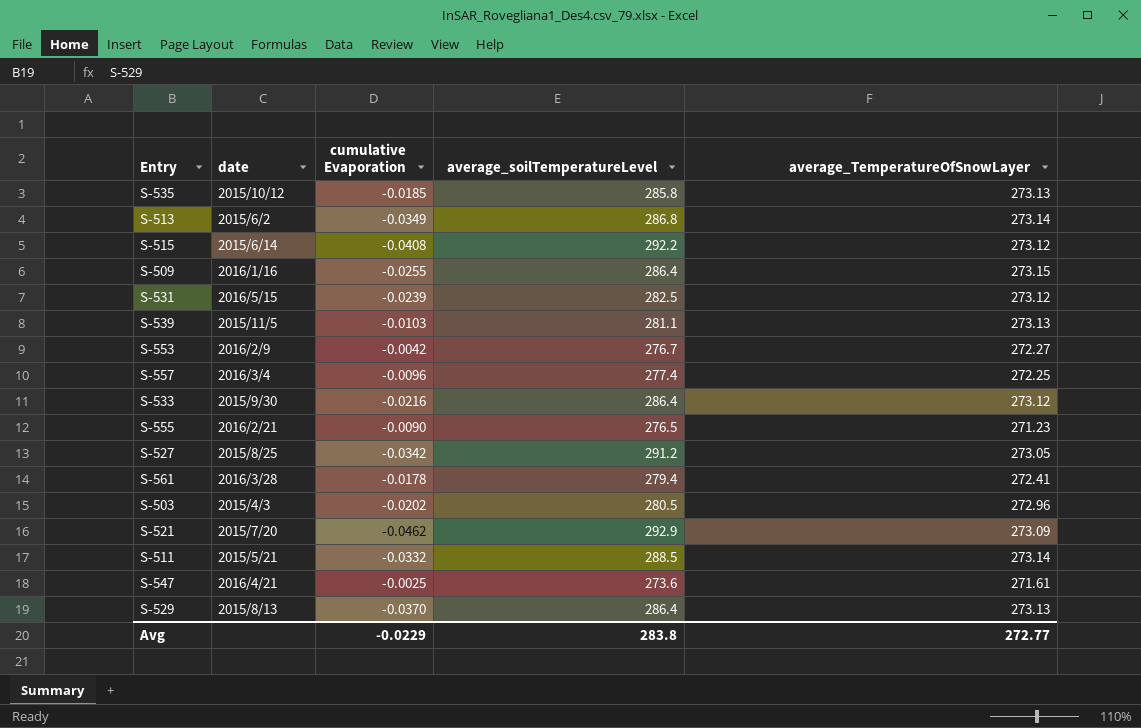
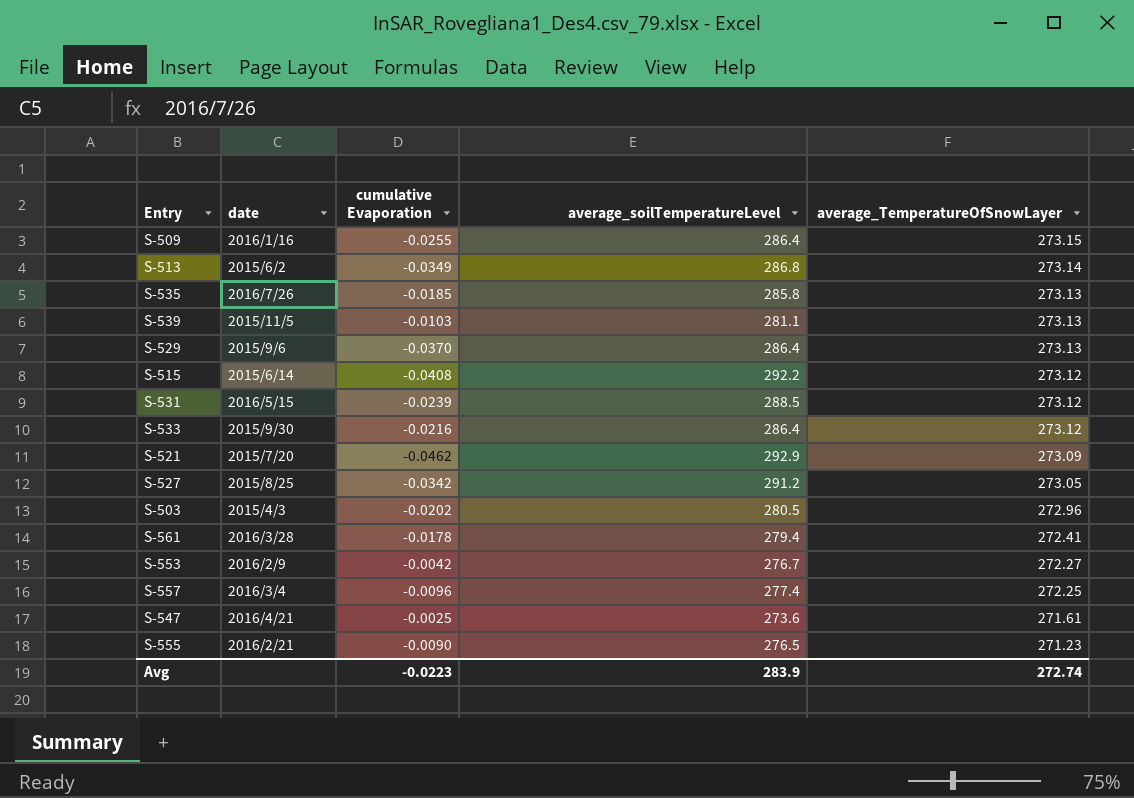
row order: none -> average_TemperatureOfSnowLayer descending
row S-511: 2015/5/21 | -0.0332 | 288.5 | 273.14 -> none
S-535 | date: 2015/10/12 -> 2016/7/26
S-529 | date: 2015/8/13 -> 2015/9/6
S-531 | average_soilTemperatureLevel: 282.5 -> 288.5
Avg | cumulative Evaporation: -0.0229 -> -0.0223
Avg | average_soilTemperatureLevel: 283.8 -> 283.9
Avg | average_TemperatureOfSnowLayer: 272.77 -> 272.74

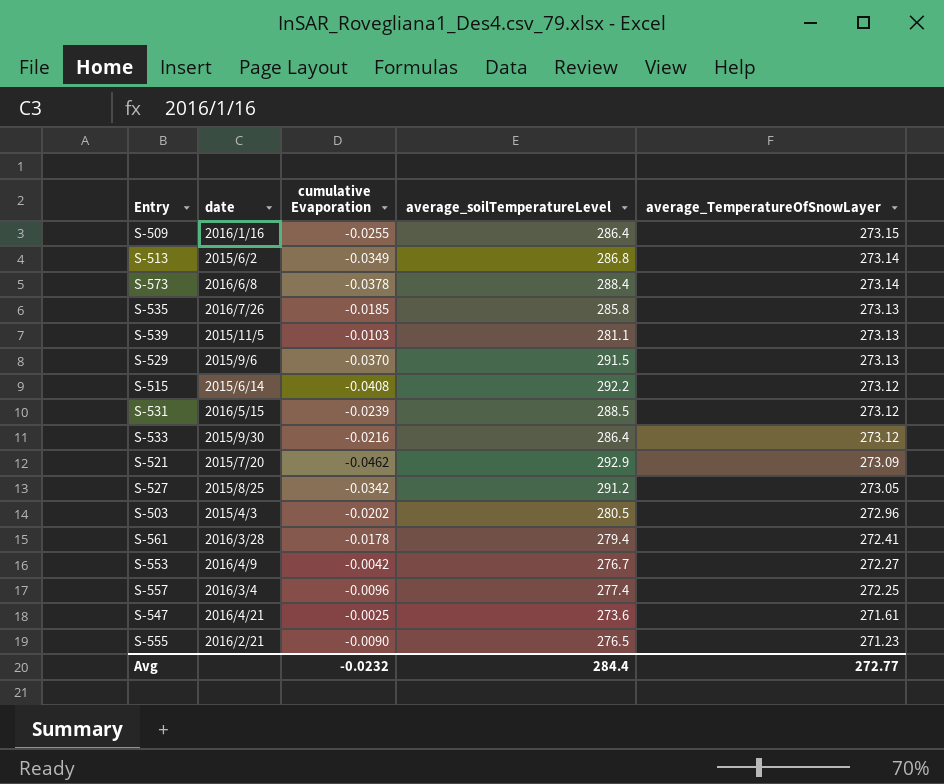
row S-573: none -> 2016/6/8 | -0.0378 | 288.4 | 273.14
S-529 | average_soilTemperatureLevel: 286.4 -> 291.5
S-553 | date: 2016/2/9 -> 2016/4/9
Avg | cumulative Evaporation: -0.0223 -> -0.0232
Avg | average_soilTemperatureLevel: 283.9 -> 284.4
Avg | average_TemperatureOfSnowLayer: 272.74 -> 272.77

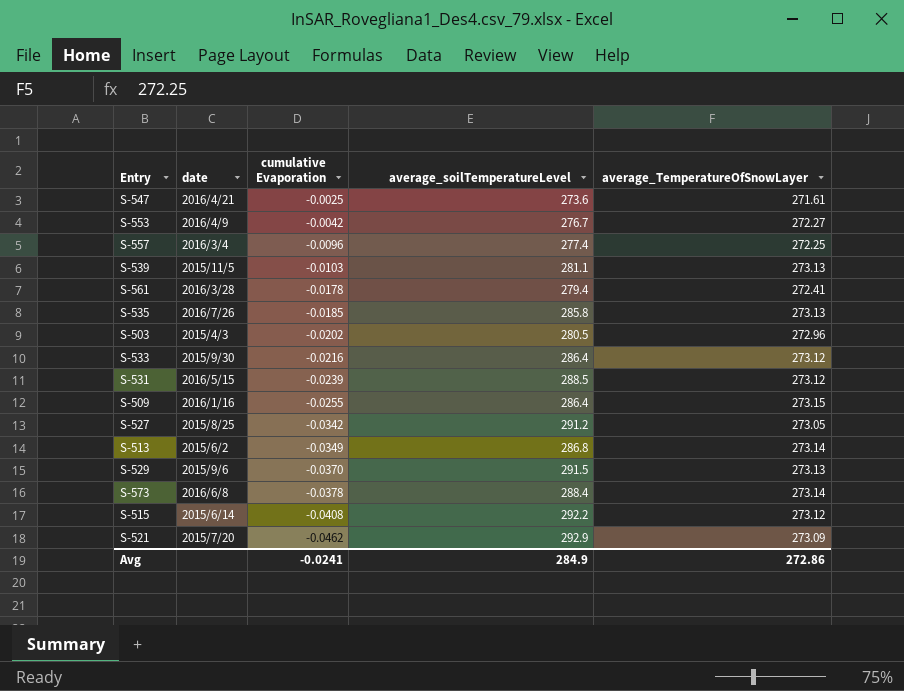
row order: average_TemperatureOfSnowLayer descending -> cumulative Evaporation descending
row S-555: 2016/2/21 | -0.0090 | 276.5 | 271.23 -> none
Avg | cumulative Evaporation: -0.0232 -> -0.0241
Avg | average_soilTemperatureLevel: 284.4 -> 284.9
Avg | average_TemperatureOfSnowLayer: 272.77 -> 272.86

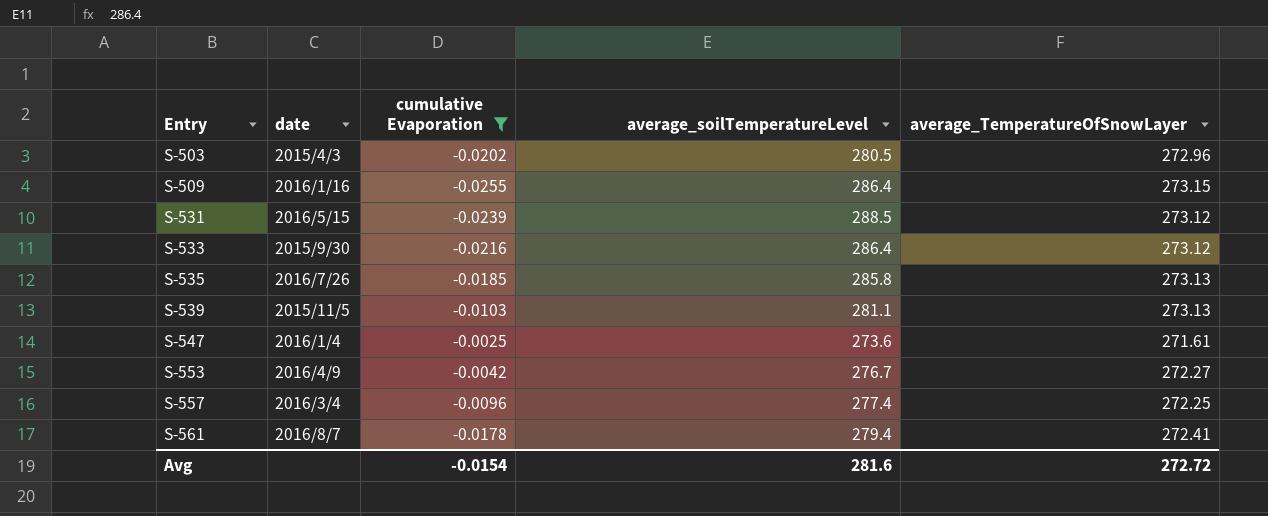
filter: none -> cumulative Evaporation >= -0.0255
row order: cumulative Evaporation descending -> Entry ascending
S-547 | date: 2016/4/21 -> 2016/1/4
S-561 | date: 2016/3/28 -> 2016/8/7
Avg | cumulative Evaporation: -0.0241 -> -0.0154
Avg | average_soilTemperatureLevel: 284.9 -> 281.6
Avg | average_TemperatureOfSnowLayer: 272.86 -> 272.72

